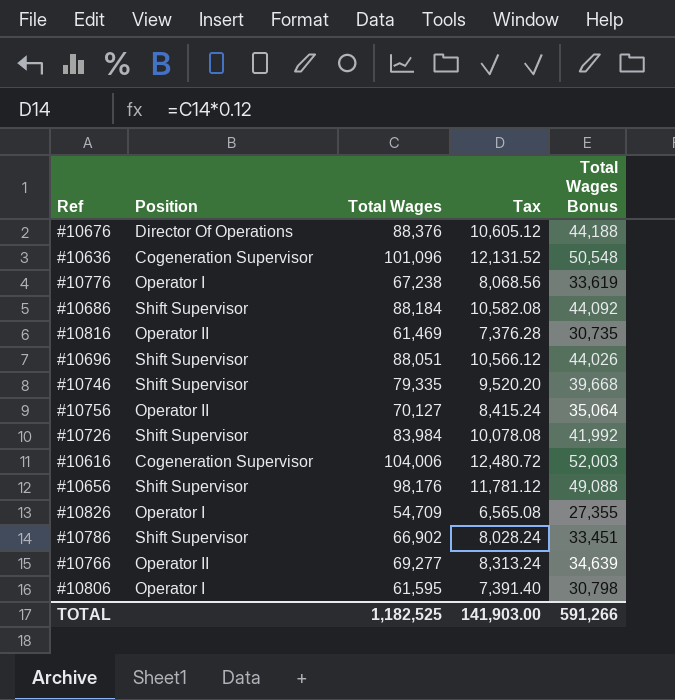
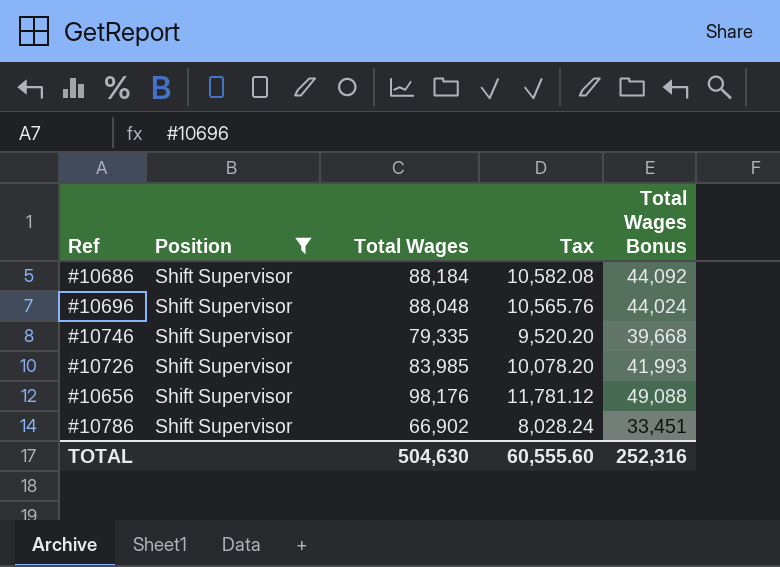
filter: none -> Position = Shift Supervisor
#10696 | Total Wages: 88,051 -> 88,048
#10696 | Tax: 10,566.12 -> 10,565.76
#10696 | Total Wages Bonus: 44,026 -> 44,024
#10726 | Total Wages: 83,984 -> 83,985
#10726 | Tax: 10,078.08 -> 10,078.20
#10726 | Total Wages Bonus: 41,992 -> 41,993
TOTAL | Total Wages: 1,182,525 -> 504,630
TOTAL | Tax: 141,903.00 -> 60,555.60
TOTAL | Total Wages Bonus: 591,266 -> 252,316

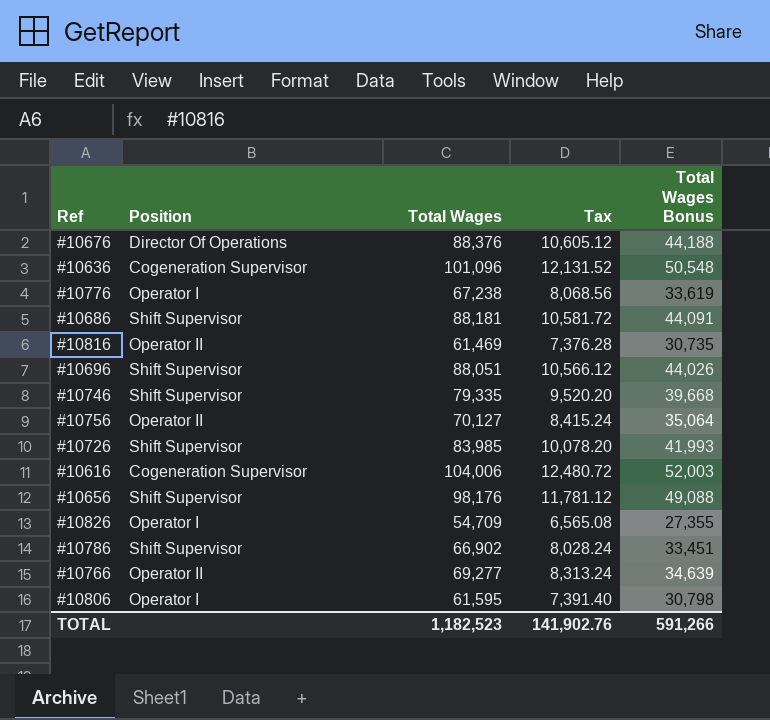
filter: Position = Shift Supervisor -> none
#10686 | Total Wages: 88,184 -> 88,181
#10686 | Tax: 10,582.08 -> 10,581.72
#10686 | Total Wages Bonus: 44,092 -> 44,091
#10696 | Total Wages: 88,048 -> 88,051
#10696 | Tax: 10,565.76 -> 10,566.12
#10696 | Total Wages Bonus: 44,024 -> 44,026
TOTAL | Total Wages: 504,630 -> 1,182,523
TOTAL | Tax: 60,555.60 -> 141,902.76
TOTAL | Total Wages Bonus: 252,316 -> 591,266

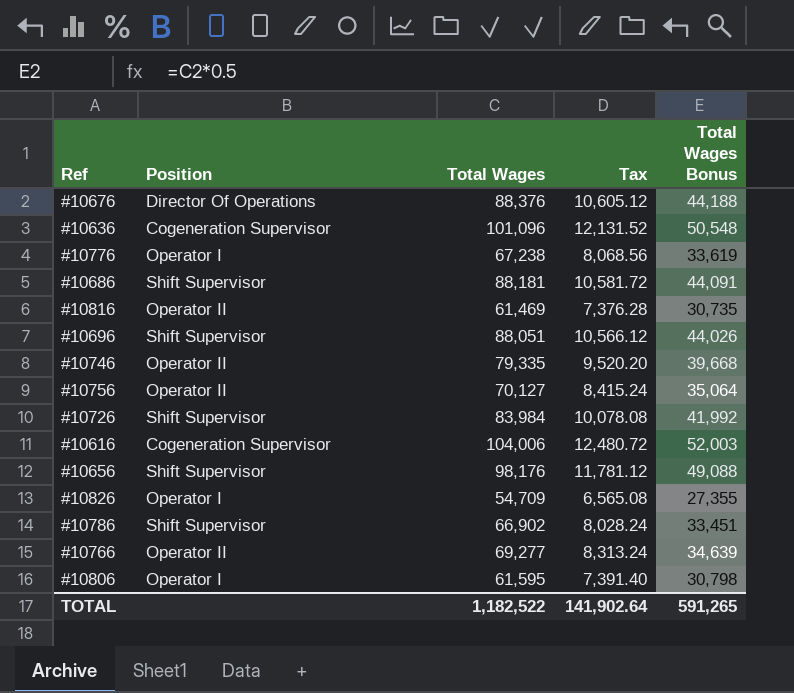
#10746 | Position: Shift Supervisor -> Operator II
#10726 | Total Wages: 83,985 -> 83,984
#10726 | Tax: 10,078.20 -> 10,078.08
#10726 | Total Wages Bonus: 41,993 -> 41,992
TOTAL | Total Wages: 1,182,523 -> 1,182,522
TOTAL | Tax: 141,902.76 -> 141,902.64
TOTAL | Total Wages Bonus: 591,266 -> 591,265

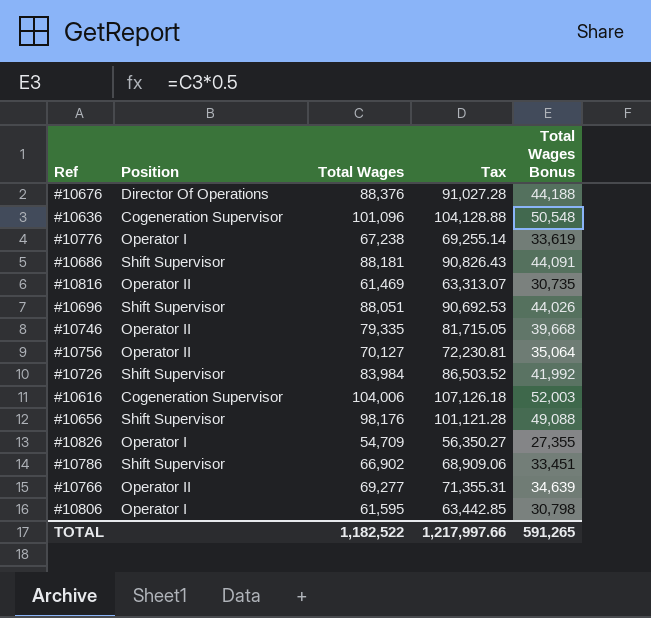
column Tax | formula: [Total Wages] * 0.12 -> [Total Wages] * 1.03
TOTAL | Tax: 141,902.64 -> 1,217,997.66

